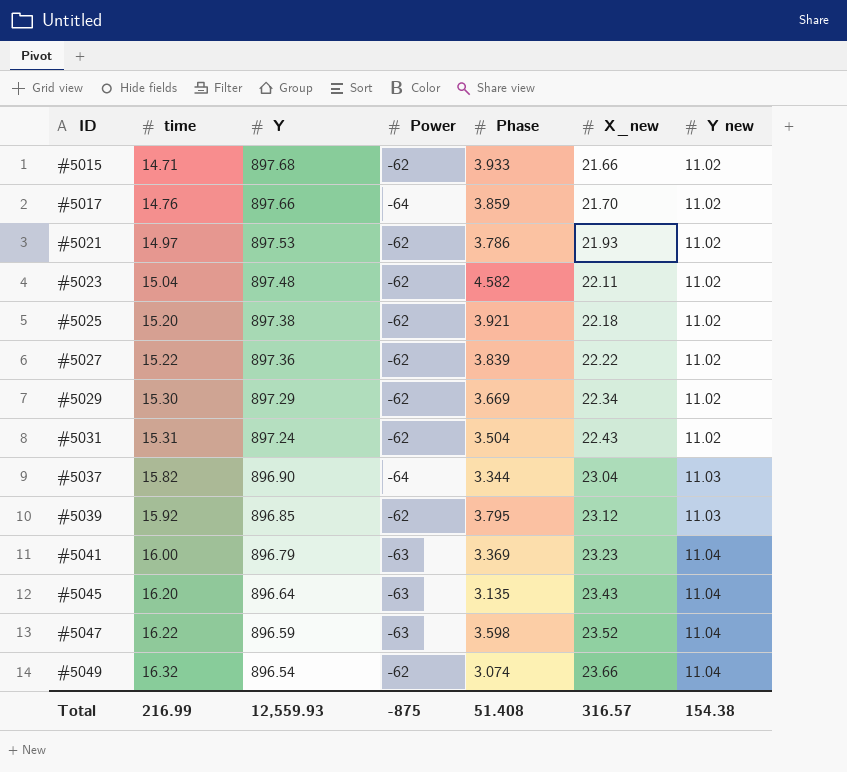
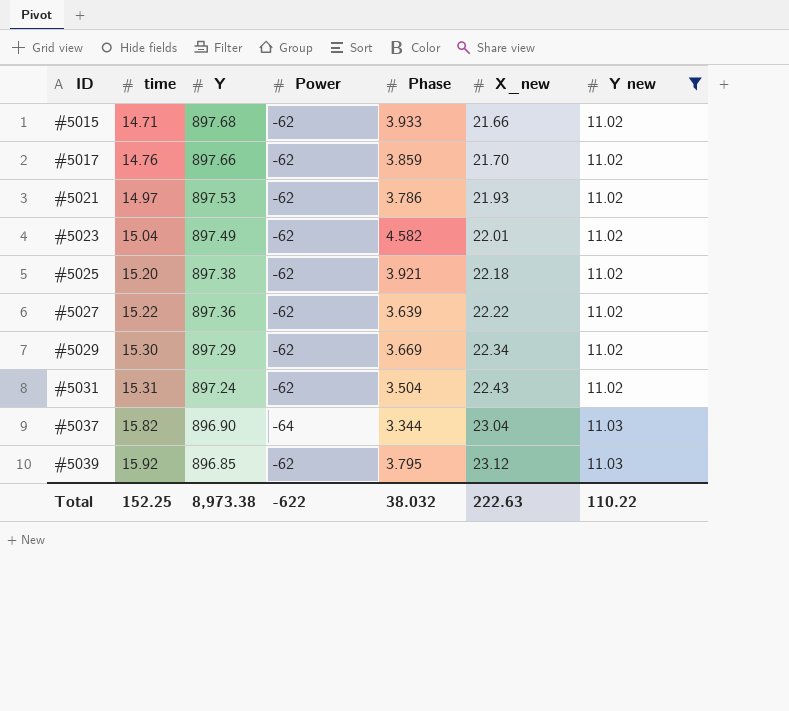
filter: none -> Y new != 11.04
#5017 | Power: -64 -> -62
#5023 | Y: 897.48 -> 897.49
#5023 | X_new: 22.11 -> 22.01
#5027 | Phase: 3.839 -> 3.639
Total | time: 216.99 -> 152.25
Total | Y: 12,559.93 -> 8,973.38
Total | Power: -875 -> -622
Total | Phase: 51.408 -> 38.032
Total | X_new: 316.57 -> 222.63
Total | Y new: 154.38 -> 110.22

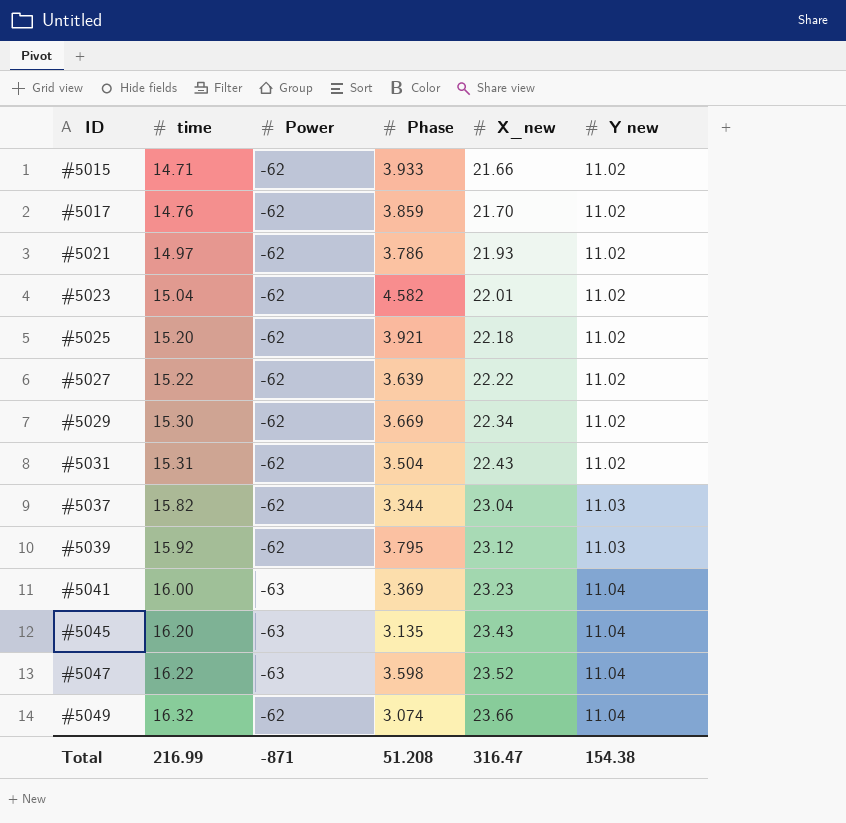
filter: Y new != 11.04 -> none
column Y | position: 3 -> none
#5037 | Power: -64 -> -62
Total | time: 152.25 -> 216.99
Total | Power: -622 -> -871
Total | Phase: 38.032 -> 51.208
Total | X_new: 222.63 -> 316.47
Total | Y new: 110.22 -> 154.38

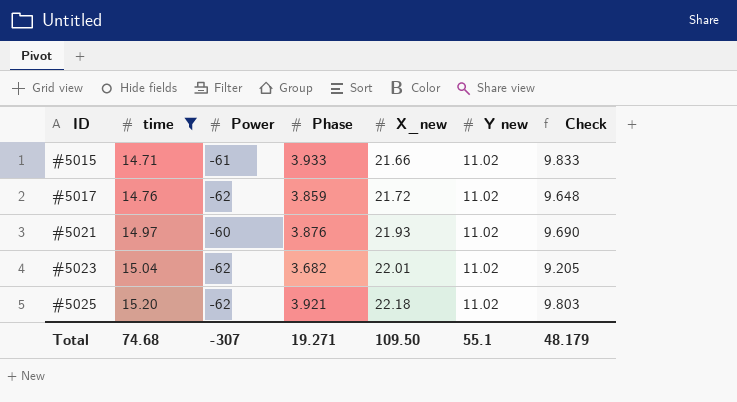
filter: none -> time <= 15.20
column Check | formula: none -> [Phase] * 2.5
#5015 | Power: -62 -> -61
#5017 | X_new: 21.70 -> 21.72
#5021 | Power: -62 -> -60
#5021 | Phase: 3.786 -> 3.876
#5023 | Phase: 4.582 -> 3.682
Total | time: 216.99 -> 74.68
Total | Power: -871 -> -307
Total | Phase: 51.208 -> 19.271
Total | X_new: 316.47 -> 109.50
Total | Y new: 154.38 -> 55.1

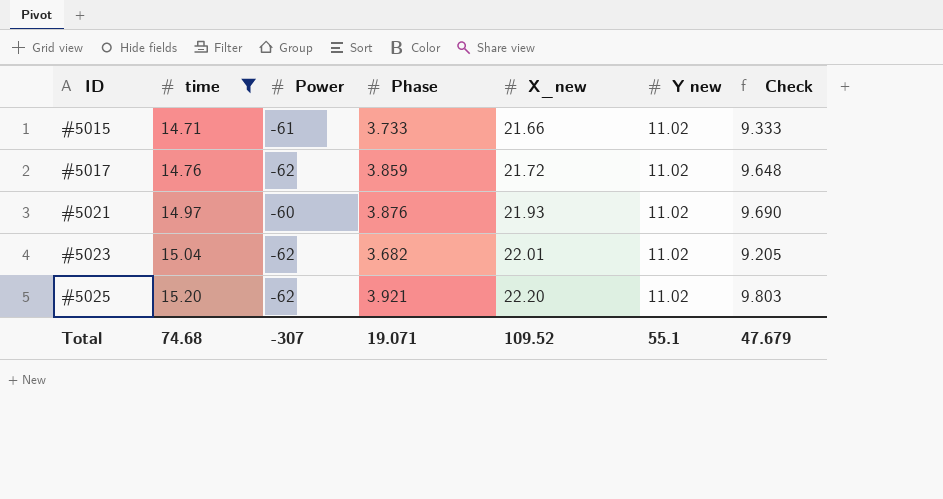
#5015 | Phase: 3.933 -> 3.733
#5015 | Check: 9.833 -> 9.333
#5025 | X_new: 22.18 -> 22.20
Total | Phase: 19.271 -> 19.071
Total | X_new: 109.50 -> 109.52
Total | Check: 48.179 -> 47.679

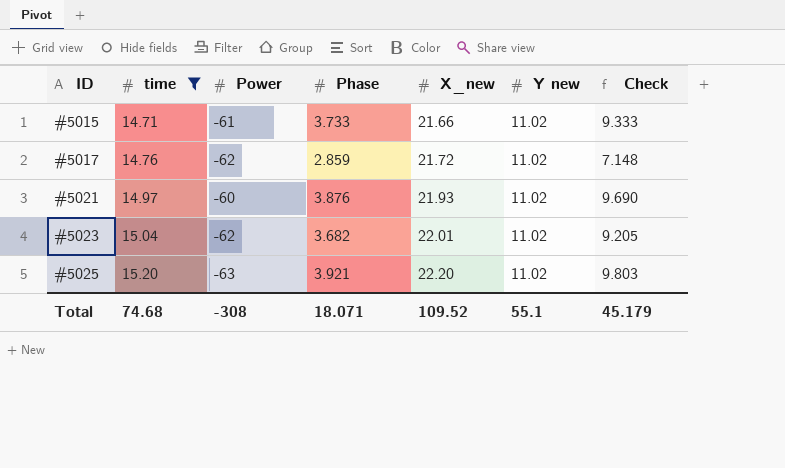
#5017 | Phase: 3.859 -> 2.859
#5017 | Check: 9.648 -> 7.148
#5025 | Power: -62 -> -63
Total | Power: -307 -> -308
Total | Phase: 19.071 -> 18.071
Total | Check: 47.679 -> 45.179

